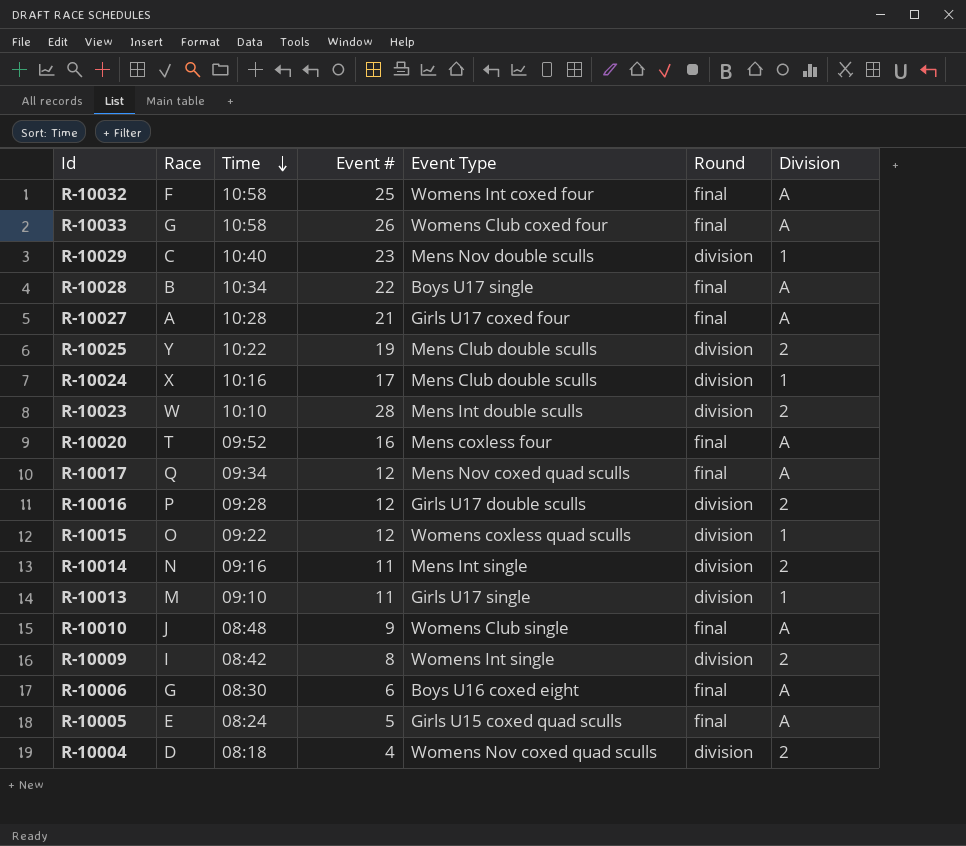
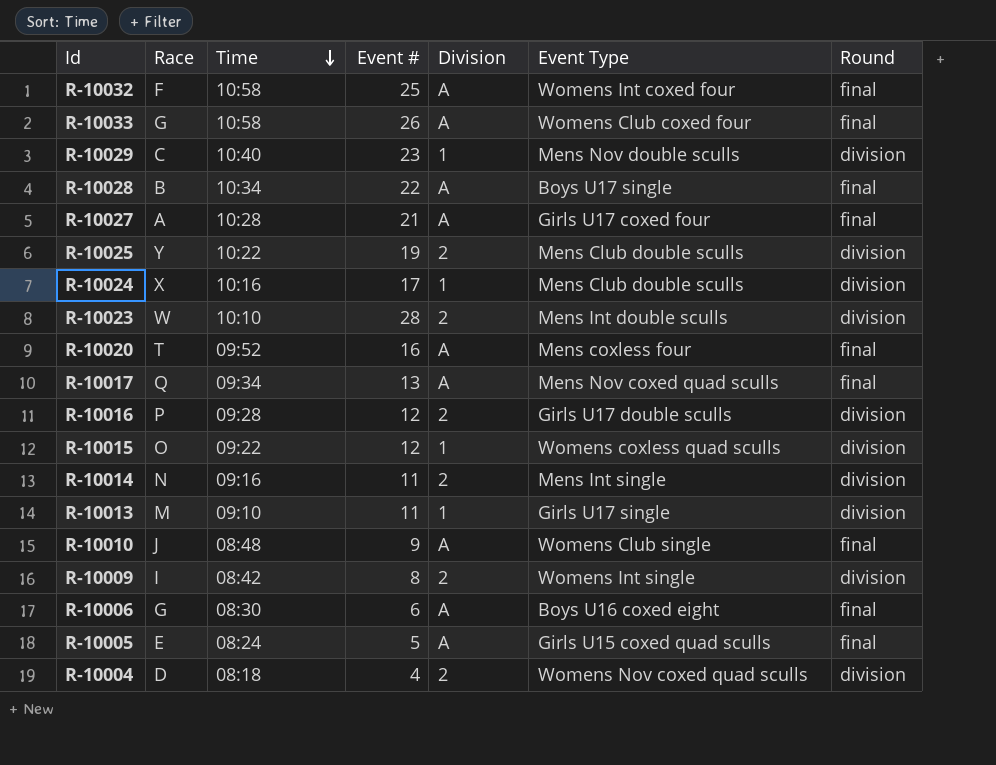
column Division | position: 7 -> 5
R-10017 | Event #: 12 -> 13

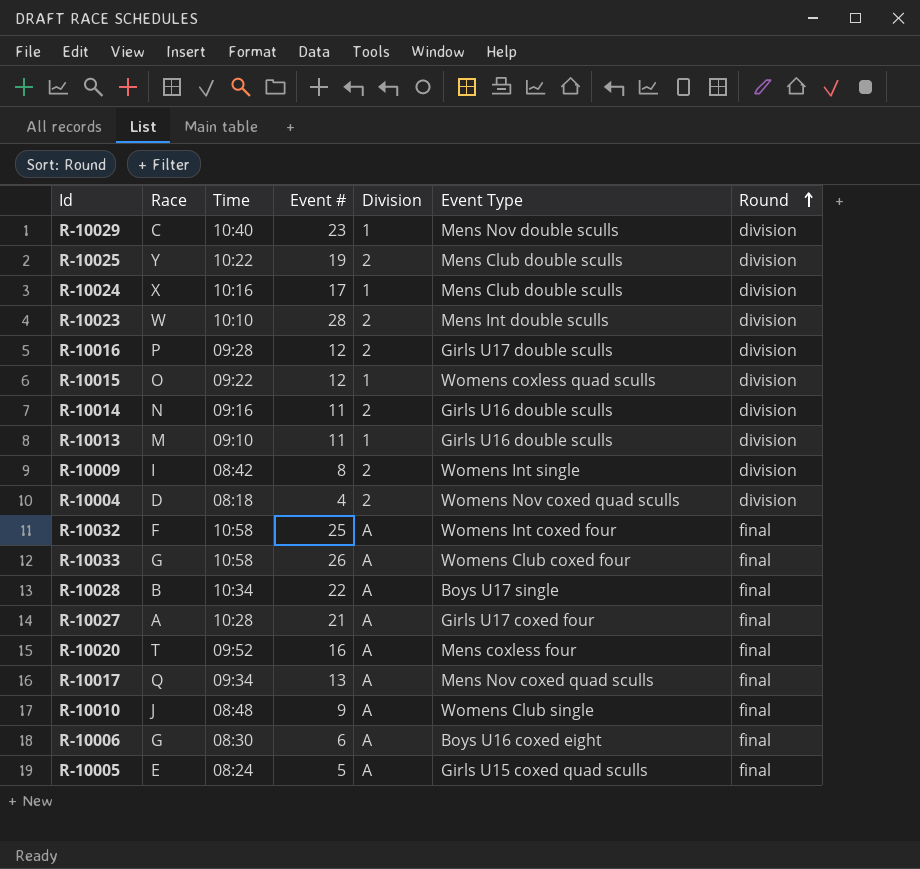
row order: Time descending -> Round ascending
R-10014 | Event Type: Mens Int single -> Girls U16 double sculls
R-10013 | Event Type: Girls U17 single -> Girls U16 double sculls

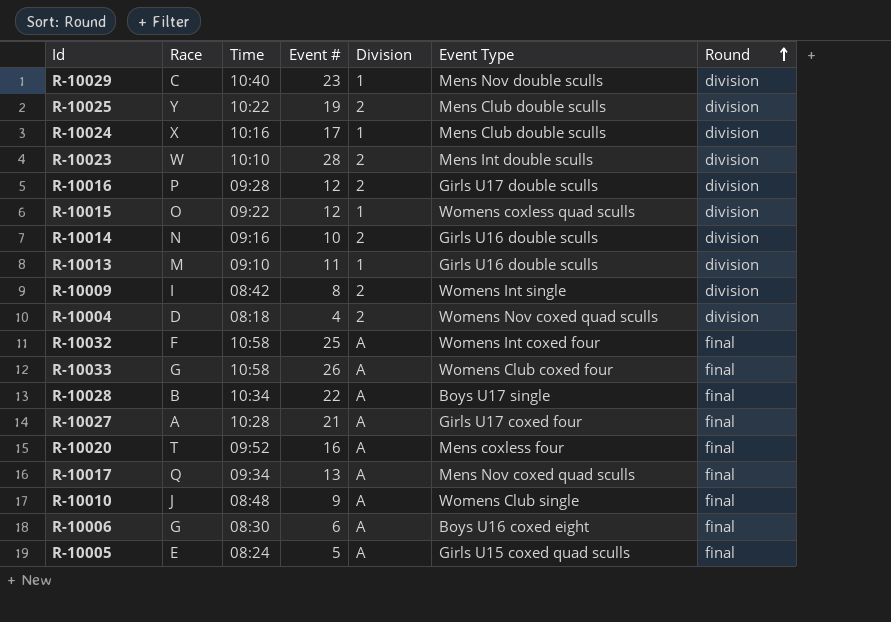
R-10014 | Event #: 11 -> 10

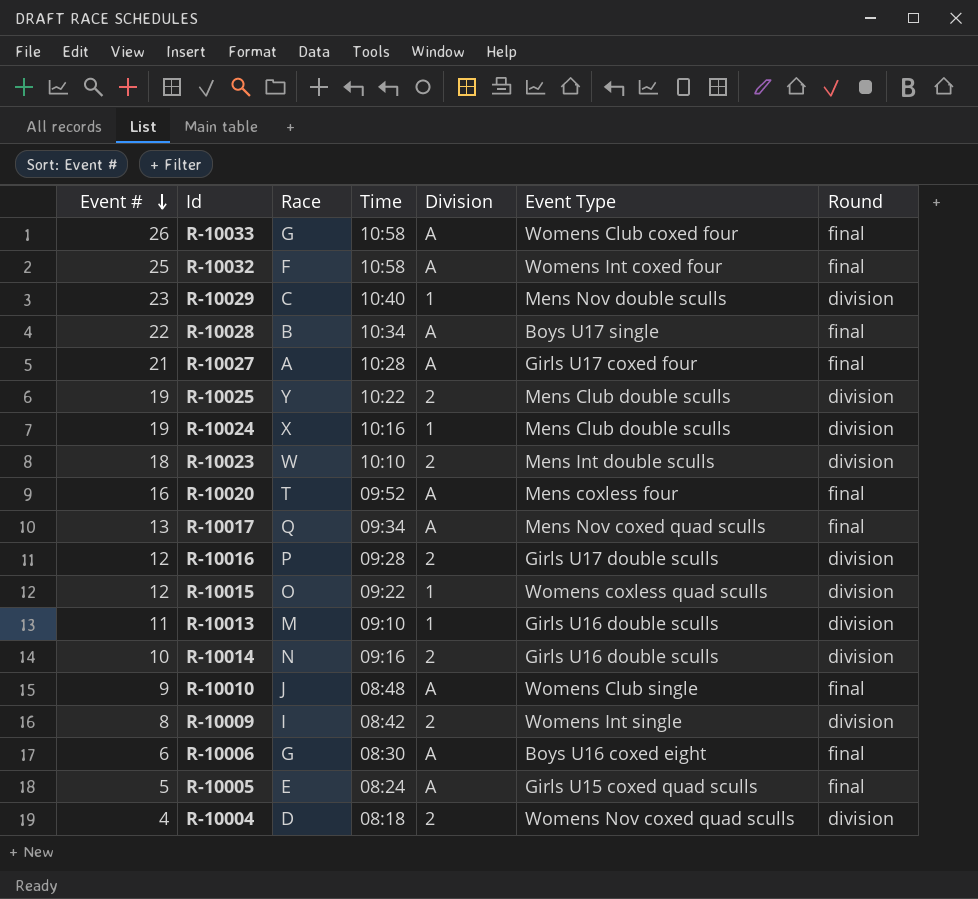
row order: Round ascending -> Event # descending
column Event # | position: 4 -> 1
R-10024 | Event #: 17 -> 19
R-10023 | Event #: 28 -> 18

